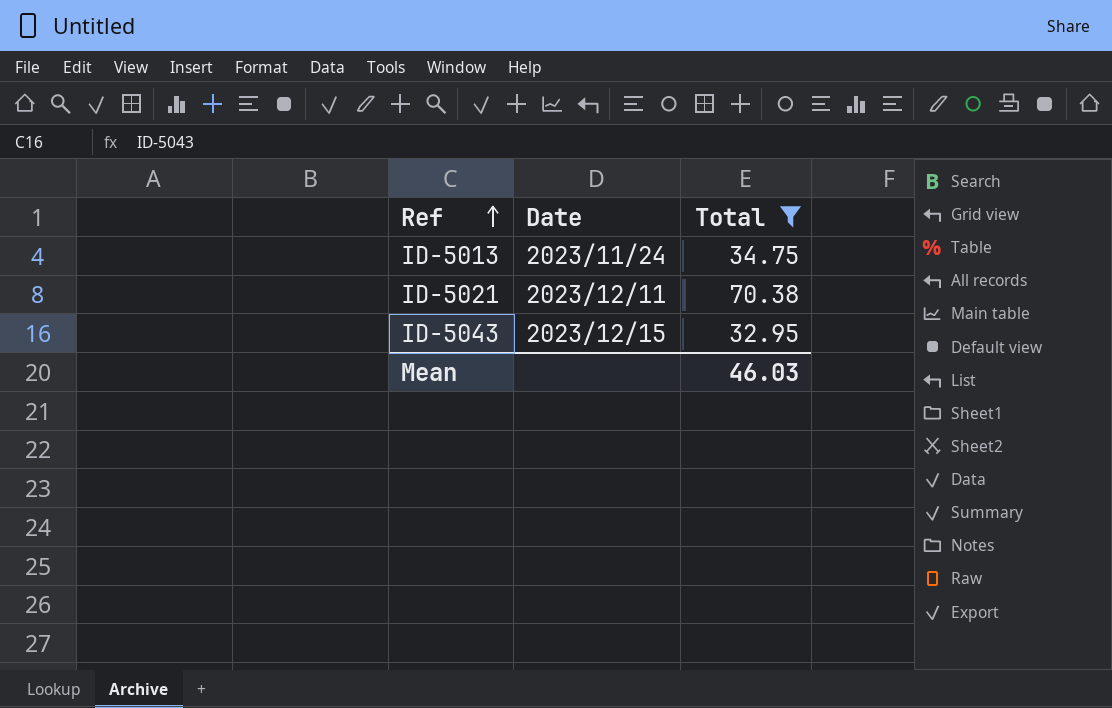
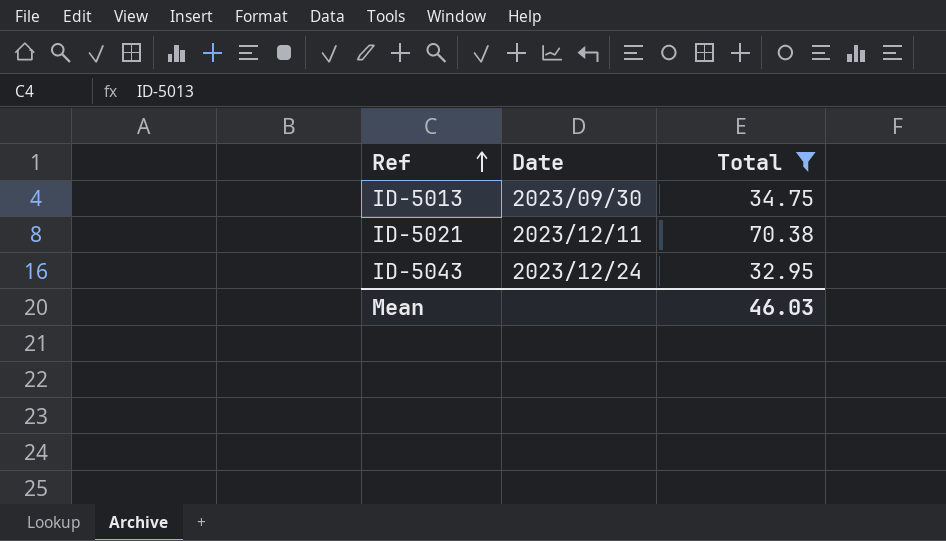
ID-5013 | Date: 2023/11/24 -> 2023/09/30
ID-5043 | Date: 2023/12/15 -> 2023/12/24

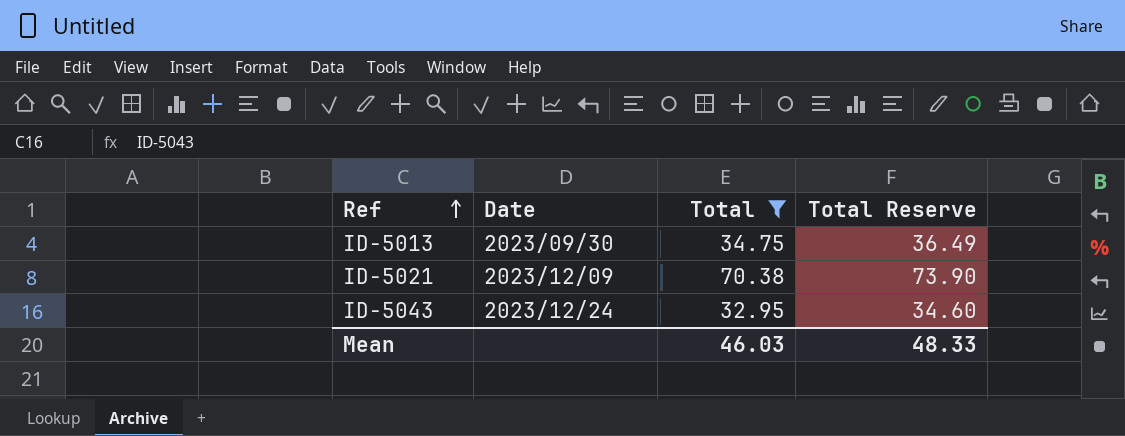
column Total Reserve | formula: none -> [Total] * 1.05
ID-5021 | Date: 2023/12/11 -> 2023/12/09

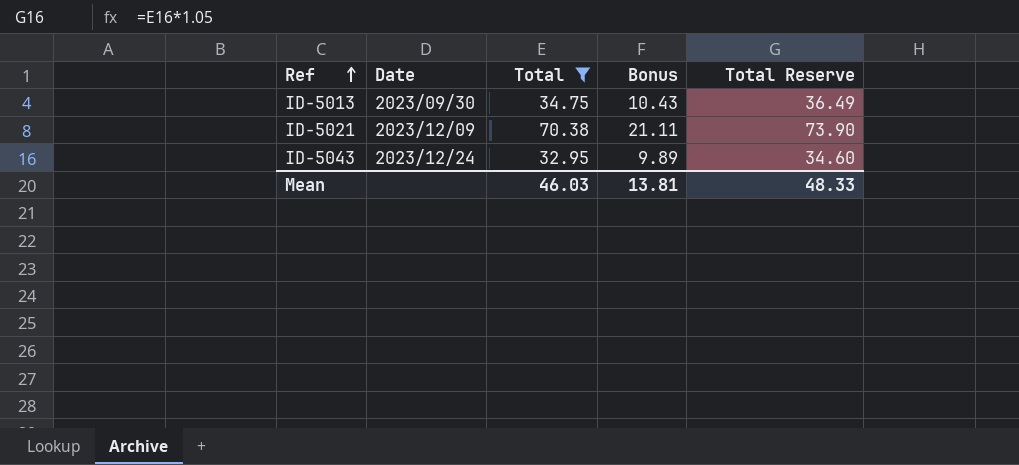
column Bonus | formula: none -> [Total] * 0.3

